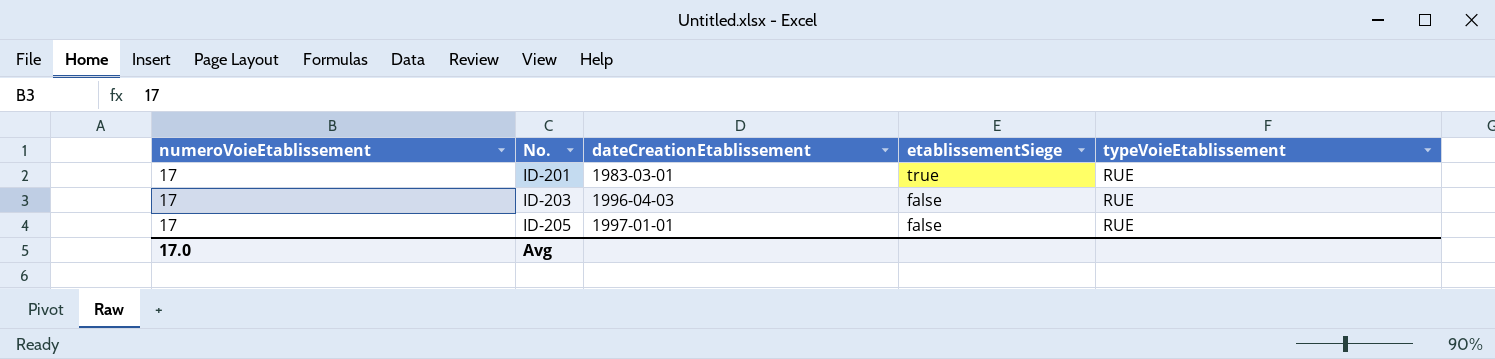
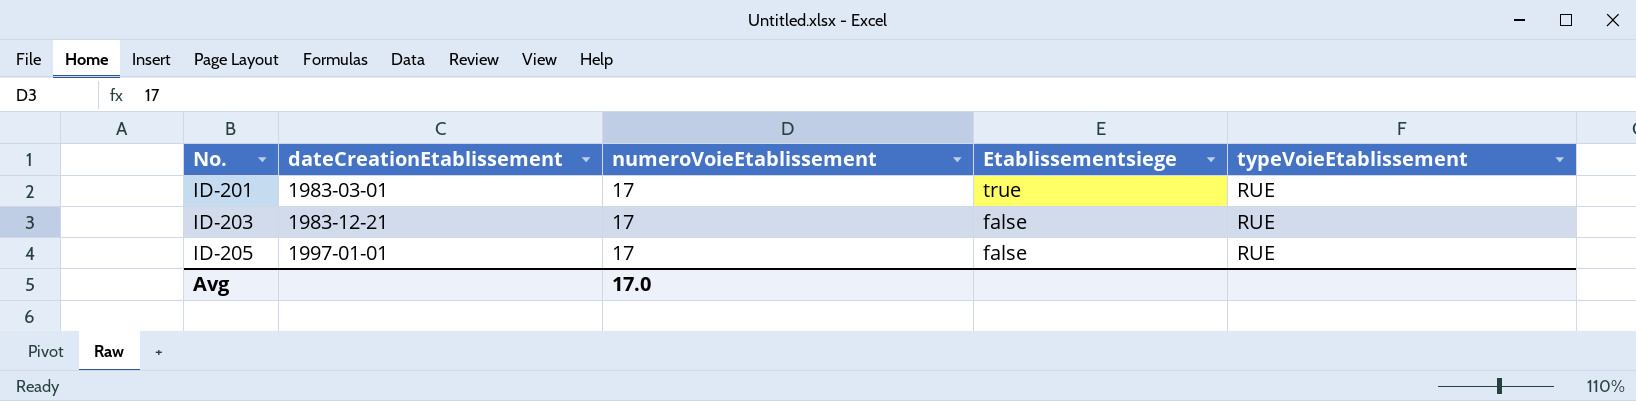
column numeroVoieEtablissement | position: 1 -> 3
column name: etablissementSiege -> Etablissementsiege
ID-203 | dateCreationEtablissement: 1996-04-03 -> 1983-12-21

